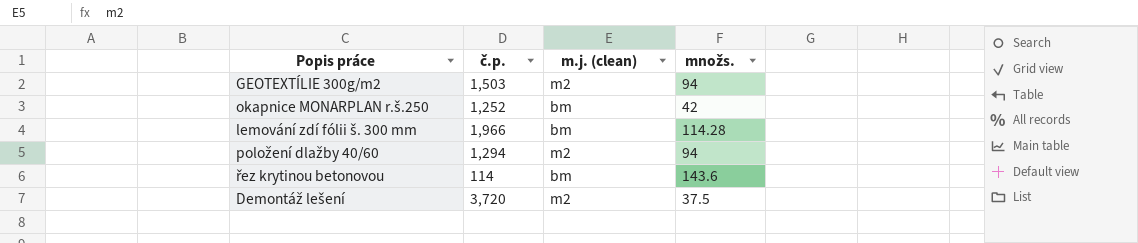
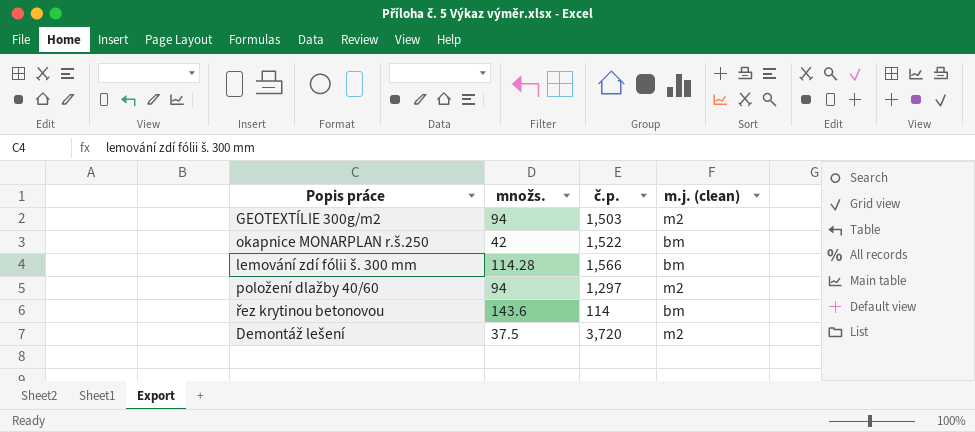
column množs. | position: 4 -> 2
okapnice MONARPLAN r.š.250 | č.p.: 1,252 -> 1,522
lemování zdí fólii š. 300 mm | č.p.: 1,966 -> 1,566
položení dlažby 40/60 | č.p.: 1,294 -> 1,297

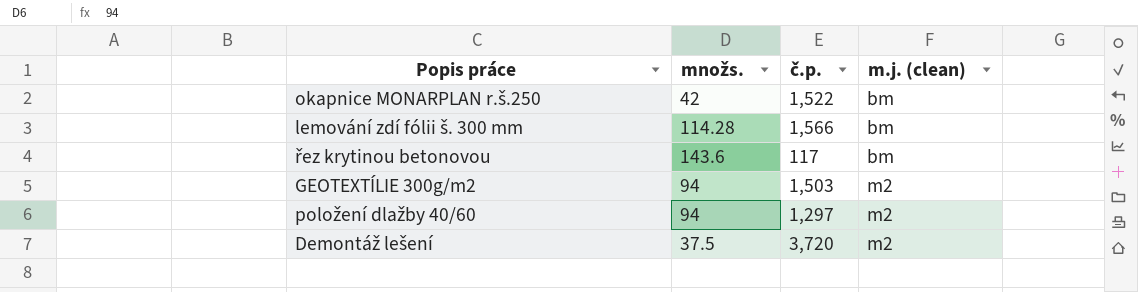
row order: none -> m.j. (clean) ascending
řez krytinou betonovou | č.p.: 114 -> 117

